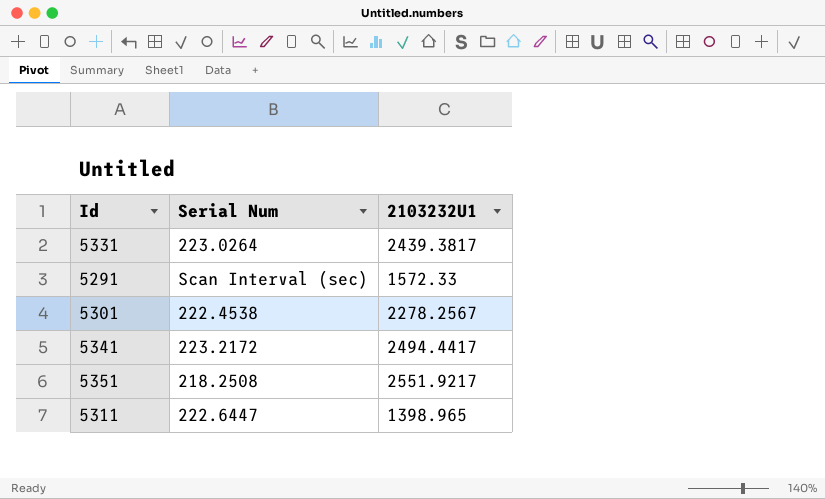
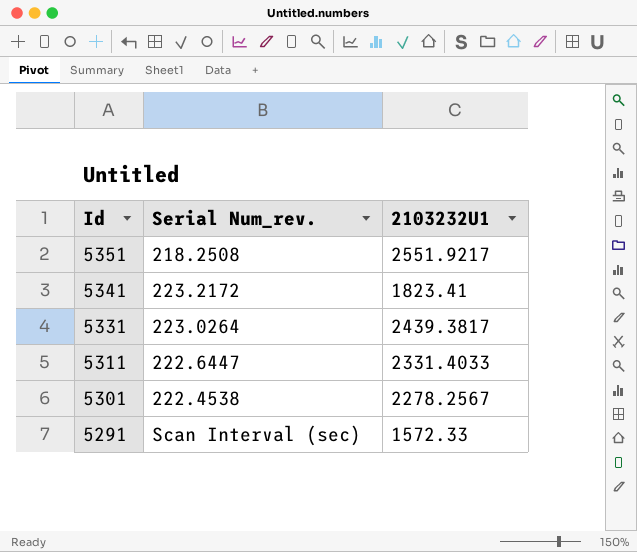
row order: none -> Id descending
column name: Serial Num -> Serial Num_rev.
5341 | 2103232U1: 2494.4417 -> 1823.41
5311 | 2103232U1: 1398.965 -> 2331.4033

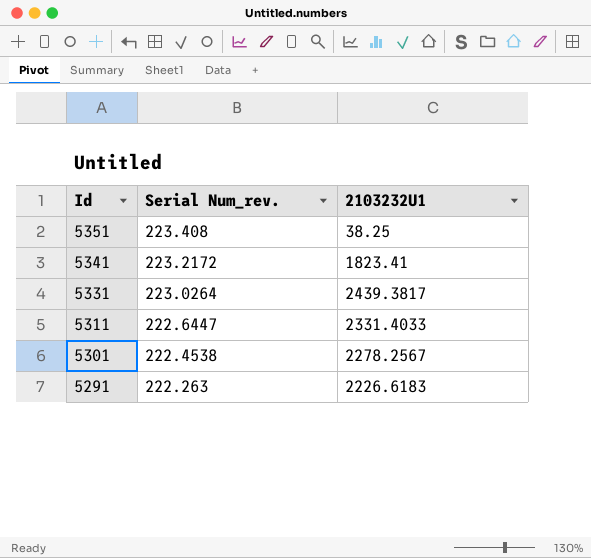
5351 | Serial Num_rev.: 218.2508 -> 223.408
5351 | 2103232U1: 2551.9217 -> 38.25
5291 | Serial Num_rev.: Scan Interval (sec) -> 222.263
5291 | 2103232U1: 1572.33 -> 2226.6183

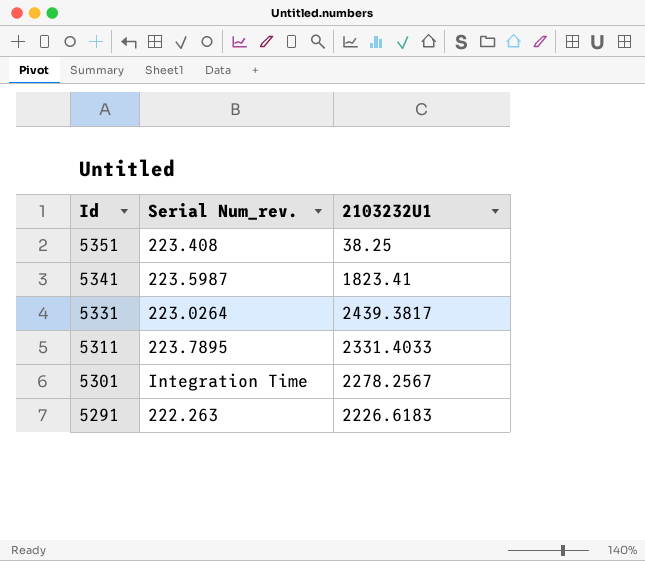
5341 | Serial Num_rev.: 223.2172 -> 223.5987
5311 | Serial Num_rev.: 222.6447 -> 223.7895
5301 | Serial Num_rev.: 222.4538 -> Integration Time

